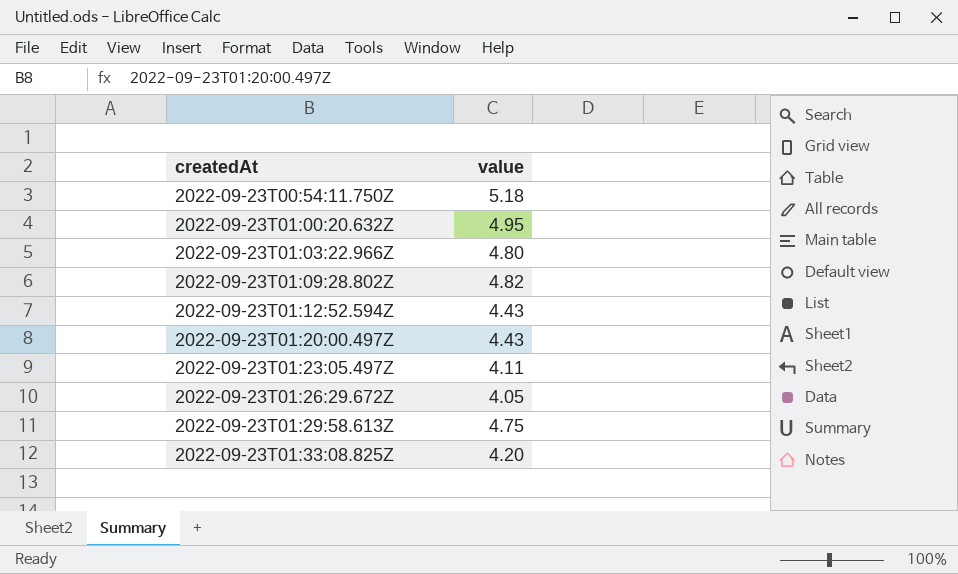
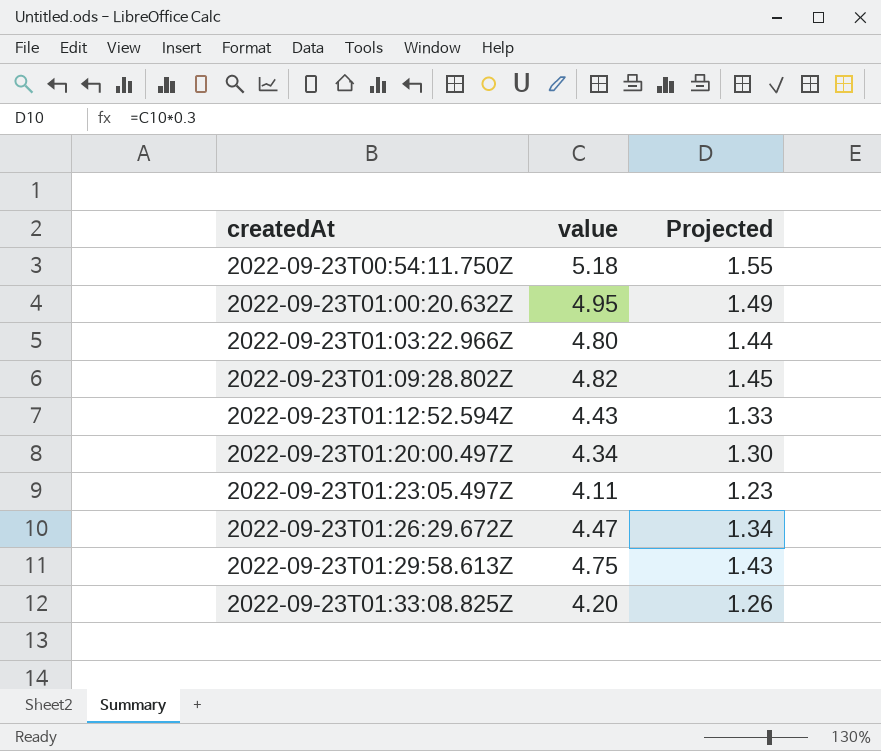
column Projected | formula: none -> [value] * 0.3
2022-09-23T01:20:00.497Z | value: 4.43 -> 4.34
2022-09-23T01:26:29.672Z | value: 4.05 -> 4.47

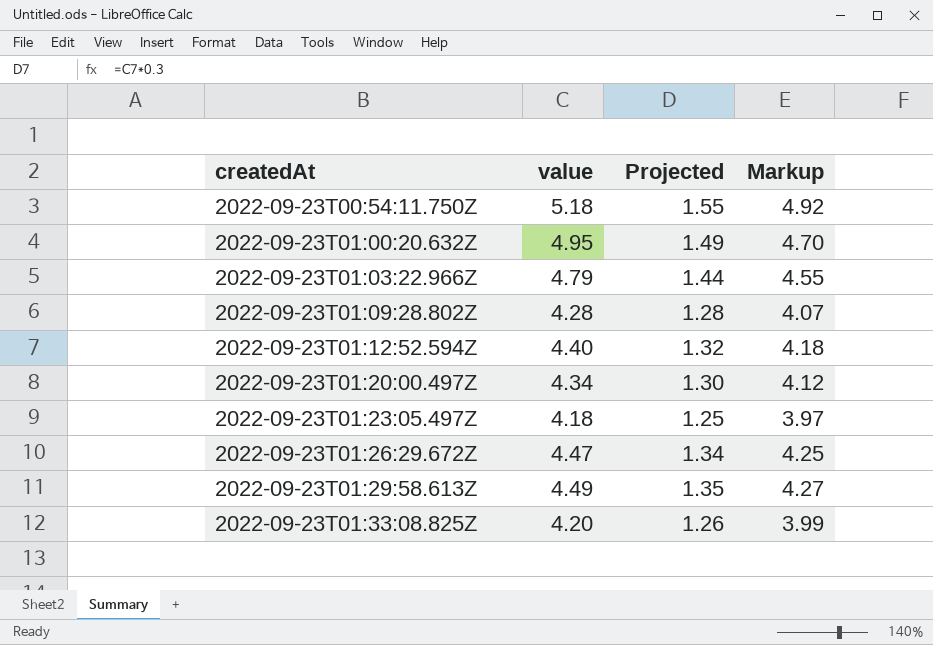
column Markup | formula: none -> [value] * 0.95
2022-09-23T01:03:22.966Z | value: 4.80 -> 4.79
2022-09-23T01:09:28.802Z | value: 4.82 -> 4.28
2022-09-23T01:09:28.802Z | Projected: 1.45 -> 1.28
2022-09-23T01:12:52.594Z | value: 4.43 -> 4.40
2022-09-23T01:12:52.594Z | Projected: 1.33 -> 1.32
2022-09-23T01:23:05.497Z | value: 4.11 -> 4.18
2022-09-23T01:23:05.497Z | Projected: 1.23 -> 1.25
2022-09-23T01:29:58.613Z | value: 4.75 -> 4.49
2022-09-23T01:29:58.613Z | Projected: 1.43 -> 1.35

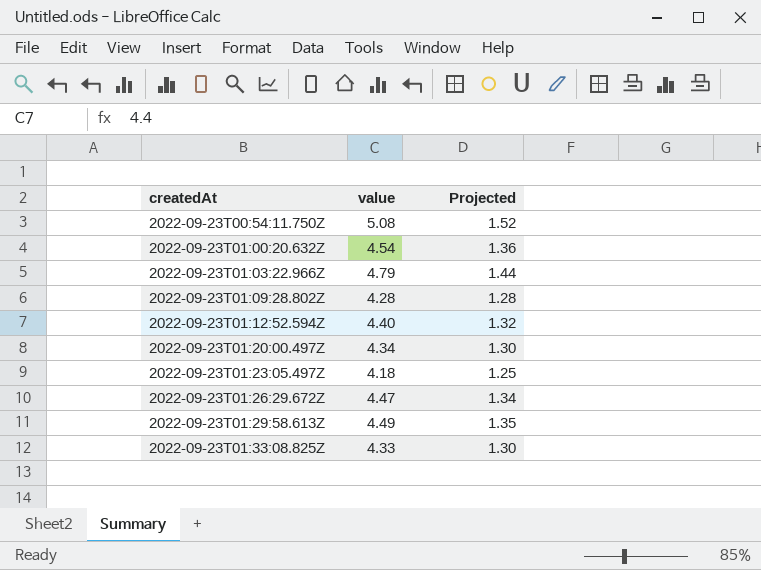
column Markup | formula: [value] * 0.95 -> none
2022-09-23T00:54:11.750Z | value: 5.18 -> 5.08
2022-09-23T00:54:11.750Z | Projected: 1.55 -> 1.52
2022-09-23T01:00:20.632Z | value: 4.95 -> 4.54
2022-09-23T01:00:20.632Z | Projected: 1.49 -> 1.36
2022-09-23T01:33:08.825Z | value: 4.20 -> 4.33
2022-09-23T01:33:08.825Z | Projected: 1.26 -> 1.30

